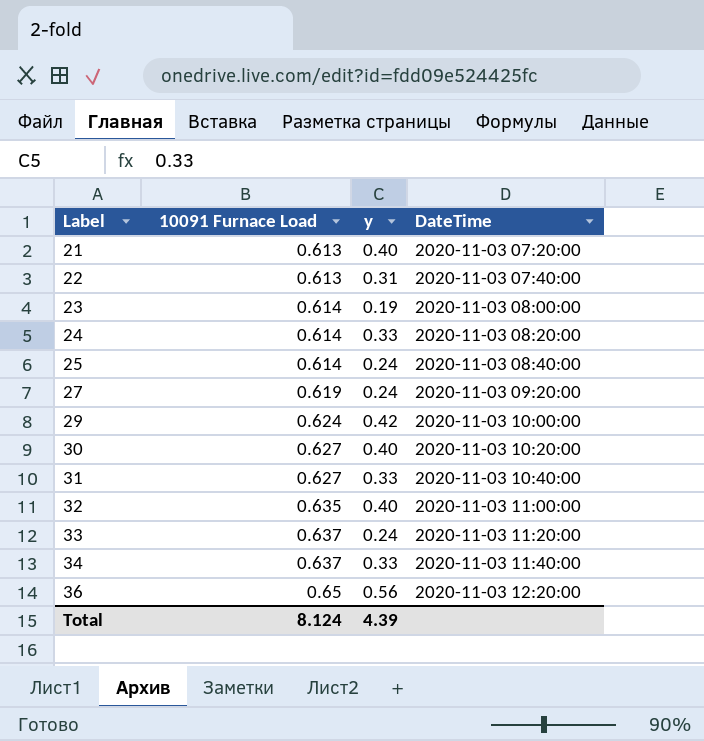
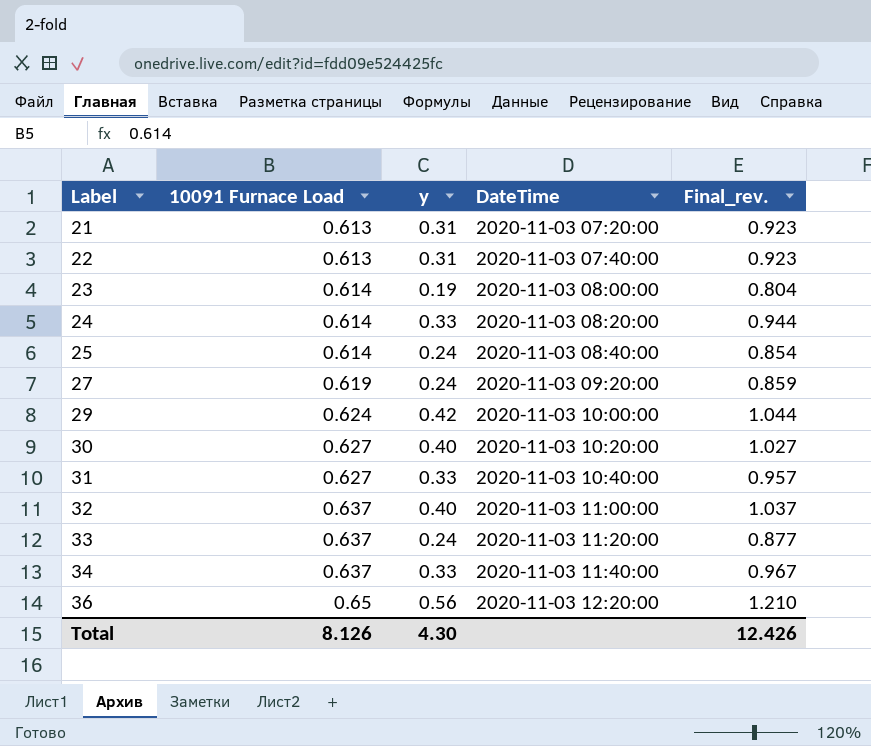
column Final_rev. | formula: none -> [10091 Furnace Load] + [y]
21 | y: 0.40 -> 0.31
32 | 10091 Furnace Load: 0.635 -> 0.637
Total | 10091 Furnace Load: 8.124 -> 8.126
Total | y: 4.39 -> 4.30

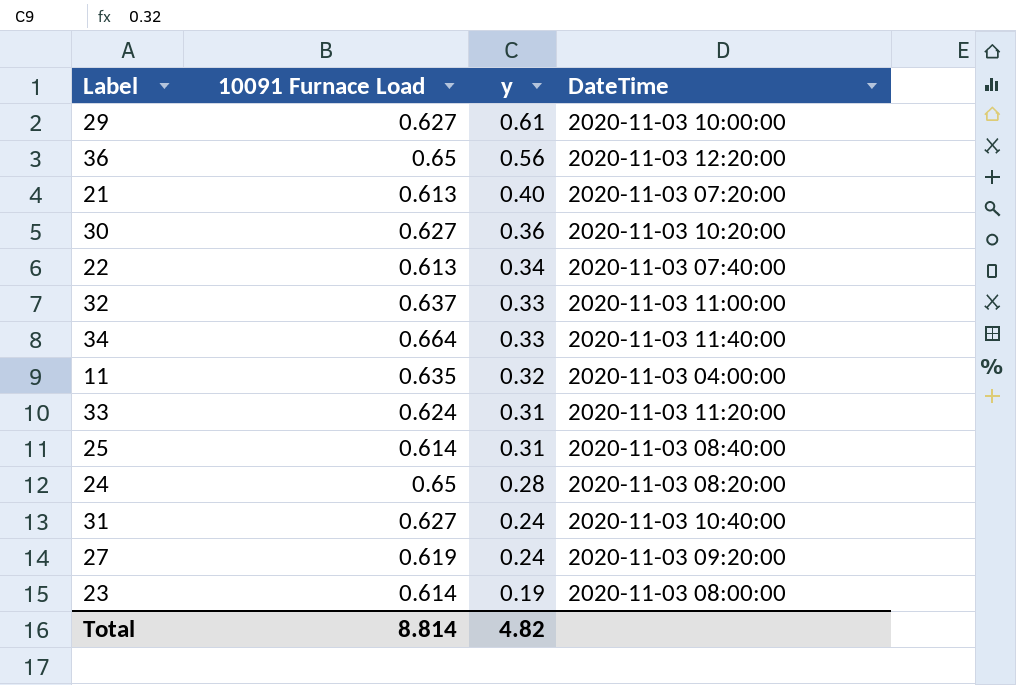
row order: Label ascending -> y descending
column Final_rev. | formula: [10091 Furnace Load] + [y] -> none
29 | 10091 Furnace Load: 0.624 -> 0.627
29 | y: 0.42 -> 0.61
21 | y: 0.31 -> 0.40
30 | y: 0.40 -> 0.36
22 | y: 0.31 -> 0.34
32 | y: 0.40 -> 0.33
34 | 10091 Furnace Load: 0.637 -> 0.664
row 11: none -> 0.635 | 0.32 | 2020-11-03 04:00:00
33 | 10091 Furnace Load: 0.637 -> 0.624
33 | y: 0.24 -> 0.31
25 | y: 0.24 -> 0.31
24 | 10091 Furnace Load: 0.614 -> 0.65
24 | y: 0.33 -> 0.28
31 | y: 0.33 -> 0.24
Total | 10091 Furnace Load: 8.126 -> 8.814
Total | y: 4.30 -> 4.82

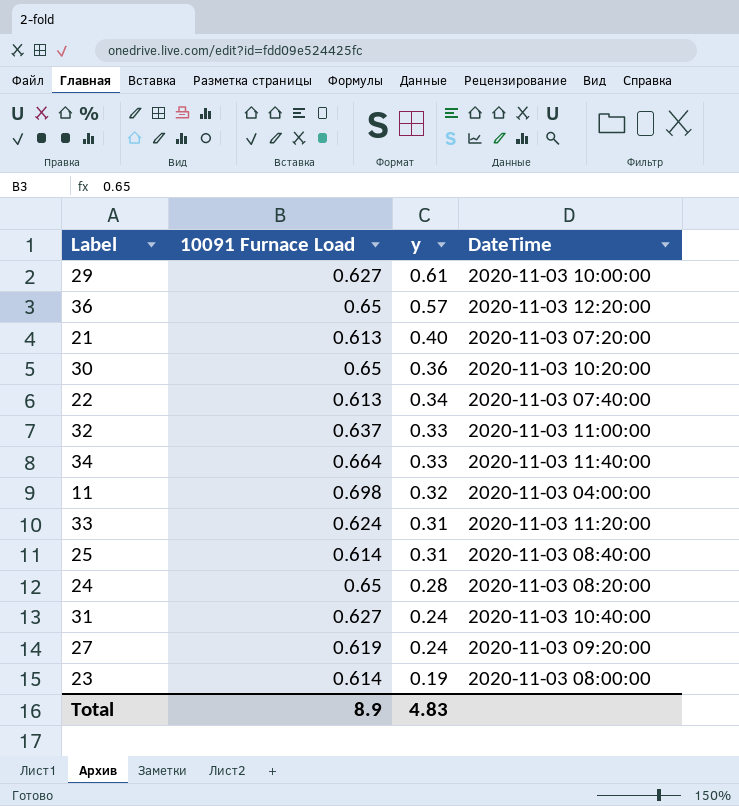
36 | y: 0.56 -> 0.57
30 | 10091 Furnace Load: 0.627 -> 0.65
11 | 10091 Furnace Load: 0.635 -> 0.698
Total | 10091 Furnace Load: 8.814 -> 8.9
Total | y: 4.82 -> 4.83

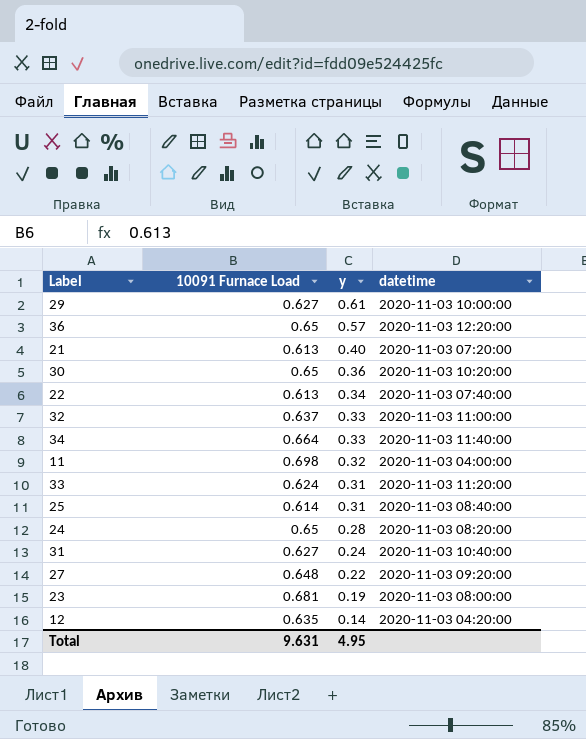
column name: DateTime -> datetime
27 | 10091 Furnace Load: 0.619 -> 0.648
27 | y: 0.24 -> 0.22
23 | 10091 Furnace Load: 0.614 -> 0.681
row 12: none -> 0.635 | 0.14 | 2020-11-03 04:20:00
Total | 10091 Furnace Load: 8.9 -> 9.631
Total | y: 4.83 -> 4.95

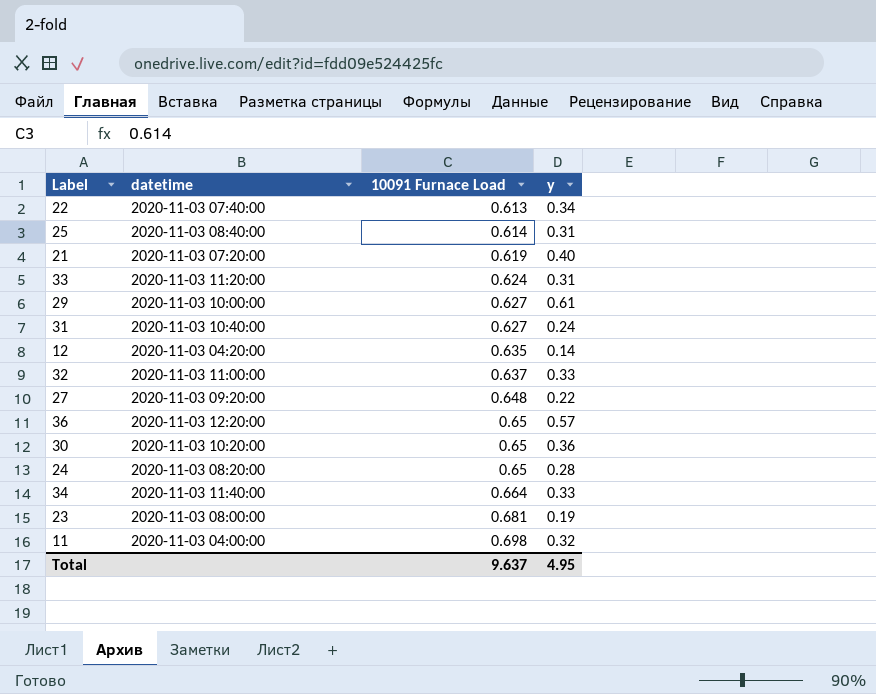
row order: y descending -> 10091 Furnace Load ascending
column datetime | position: 4 -> 2
21 | 10091 Furnace Load: 0.613 -> 0.619
Total | 10091 Furnace Load: 9.631 -> 9.637

